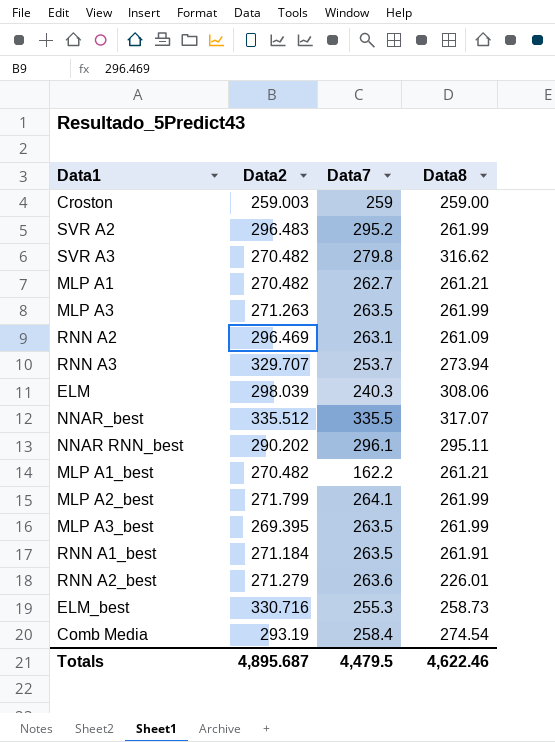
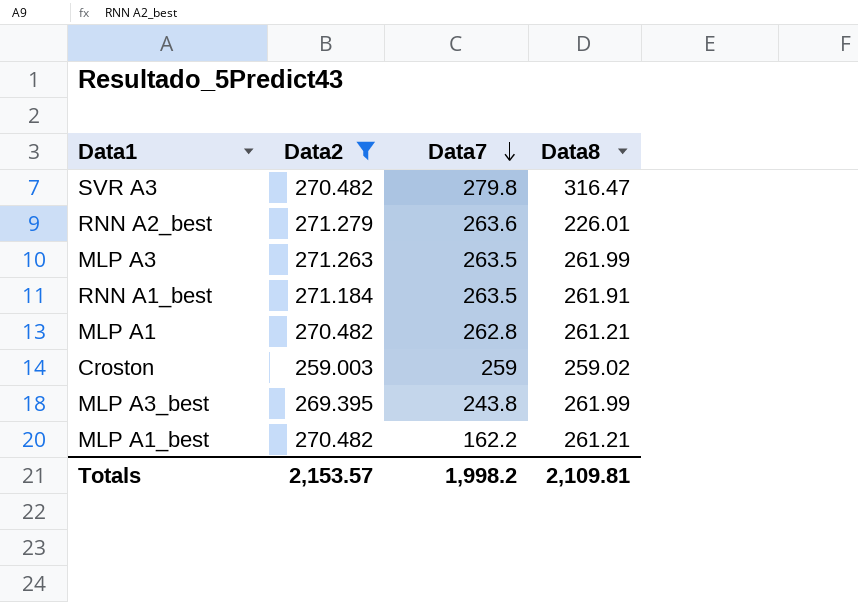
filter: none -> Data2 <= 271.279
row order: none -> Data7 descending
SVR A3 | Data8: 316.62 -> 316.47
MLP A1 | Data7: 262.7 -> 262.8
Croston | Data8: 259.00 -> 259.02
MLP A3_best | Data7: 263.5 -> 243.8
Totals | Data2: 4,895.687 -> 2,153.57
Totals | Data7: 4,479.5 -> 1,998.2
Totals | Data8: 4,622.46 -> 2,109.81

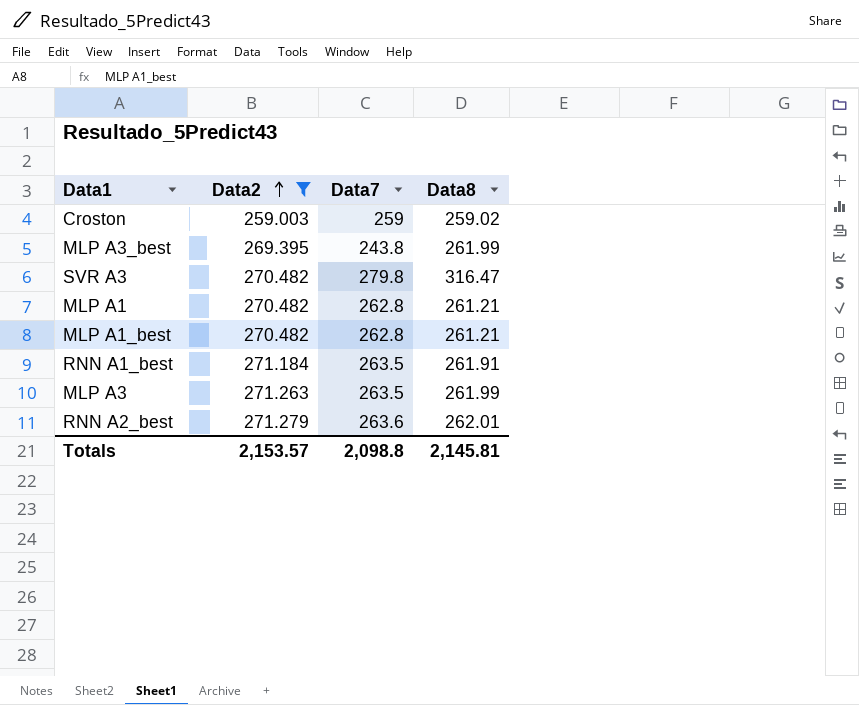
row order: Data7 descending -> Data2 ascending
MLP A1_best | Data7: 162.2 -> 262.8
RNN A2_best | Data8: 226.01 -> 262.01
Totals | Data7: 1,998.2 -> 2,098.8
Totals | Data8: 2,109.81 -> 2,145.81

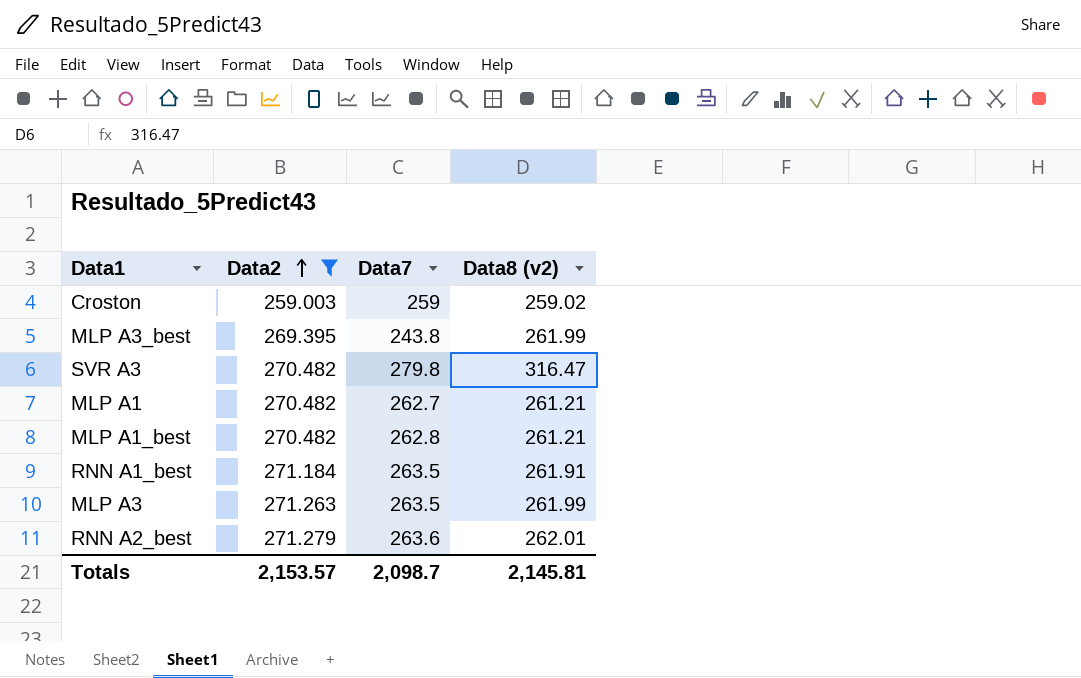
column name: Data8 -> Data8 (v2)
MLP A1 | Data7: 262.8 -> 262.7
Totals | Data7: 2,098.8 -> 2,098.7

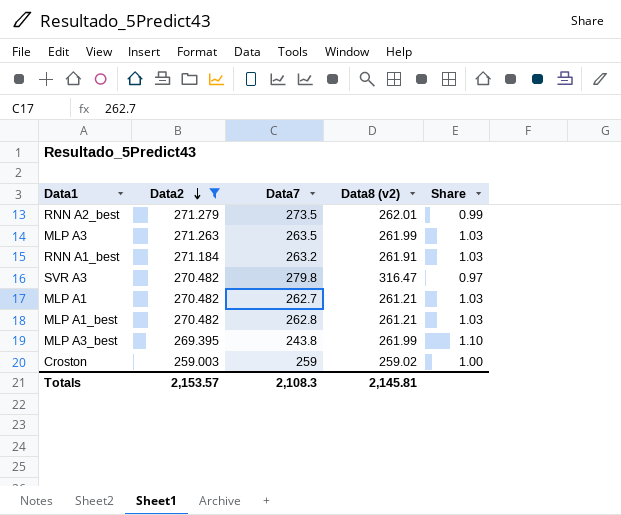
row order: Data2 ascending -> Data2 descending
column Share | formula: none -> [Data2] / [Data7]
RNN A2_best | Data7: 263.6 -> 273.5
RNN A1_best | Data7: 263.5 -> 263.2
Totals | Data7: 2,098.7 -> 2,108.3

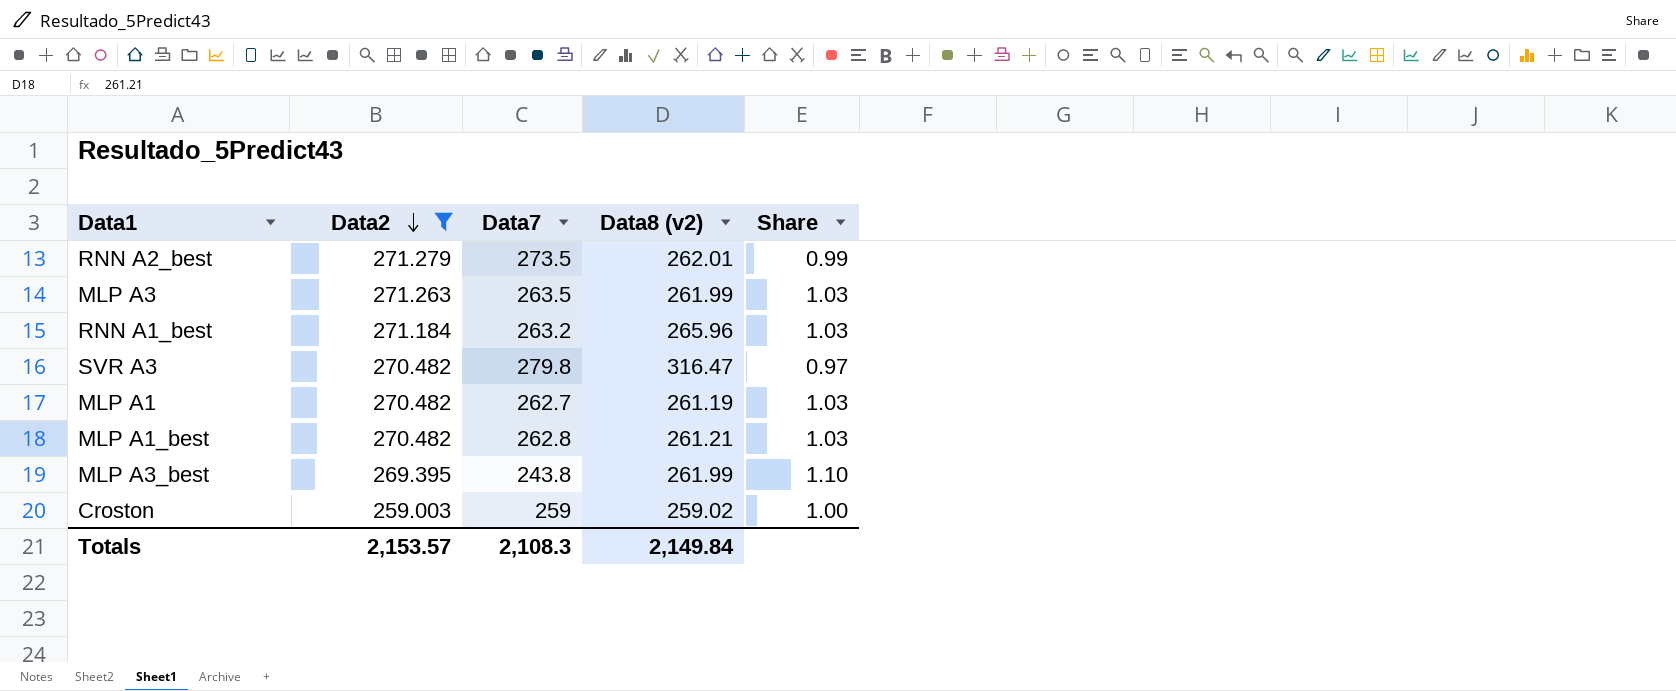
RNN A1_best | Data8 (v2): 261.91 -> 265.96
MLP A1 | Data8 (v2): 261.21 -> 261.19
Totals | Data8 (v2): 2,145.81 -> 2,149.84

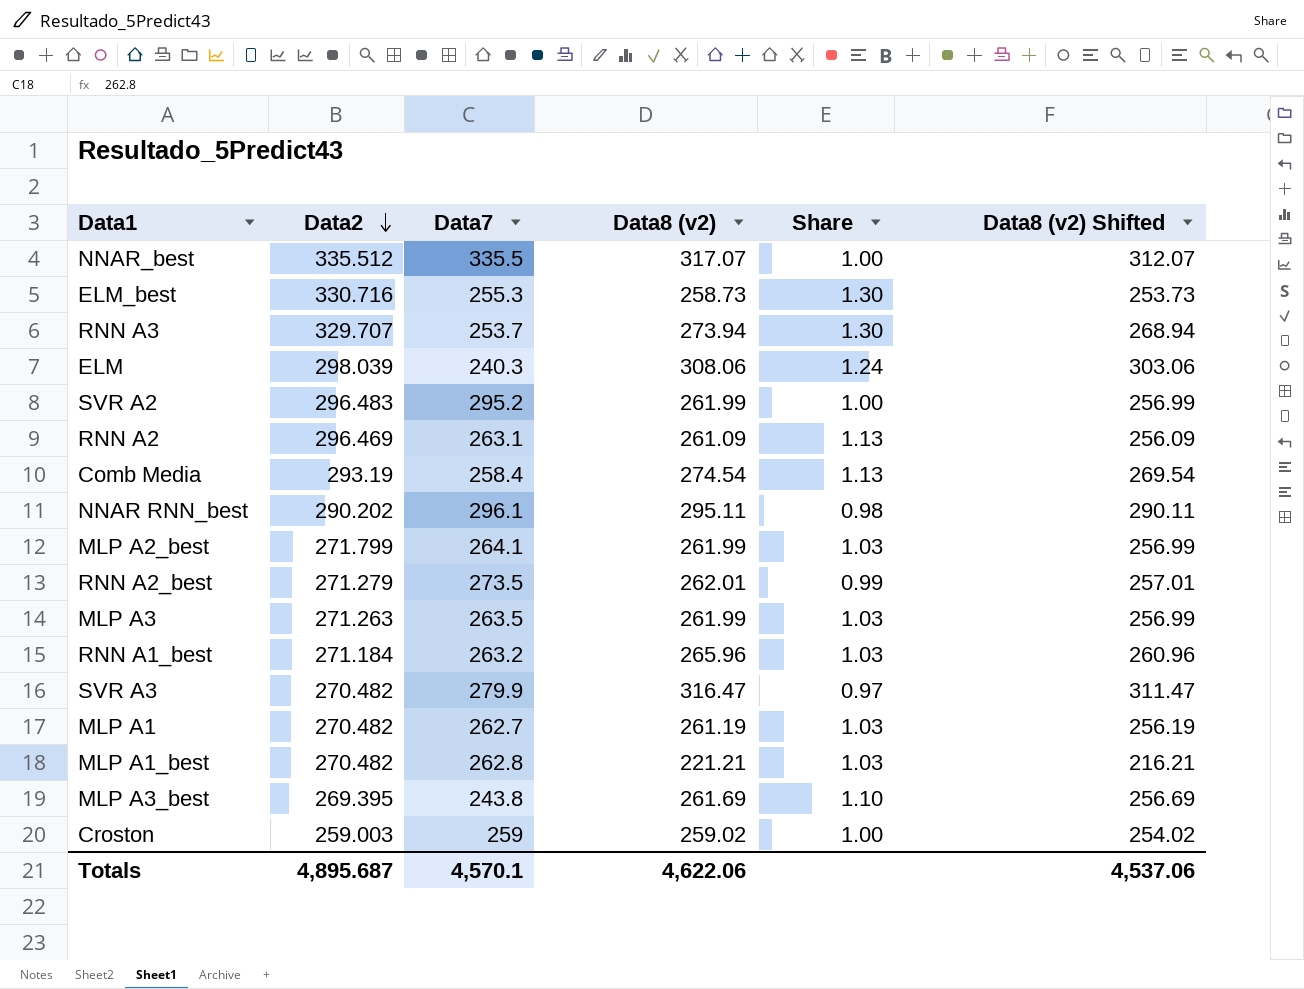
filter: Data2 <= 271.279 -> none
column Data8 (v2) Shifted | formula: none -> [Data8 (v2)] - 5
SVR A3 | Data7: 279.8 -> 279.9
MLP A1_best | Data8 (v2): 261.21 -> 221.21
MLP A3_best | Data8 (v2): 261.99 -> 261.69
Totals | Data2: 2,153.57 -> 4,895.687
Totals | Data7: 2,108.3 -> 4,570.1
Totals | Data8 (v2): 2,149.84 -> 4,622.06

